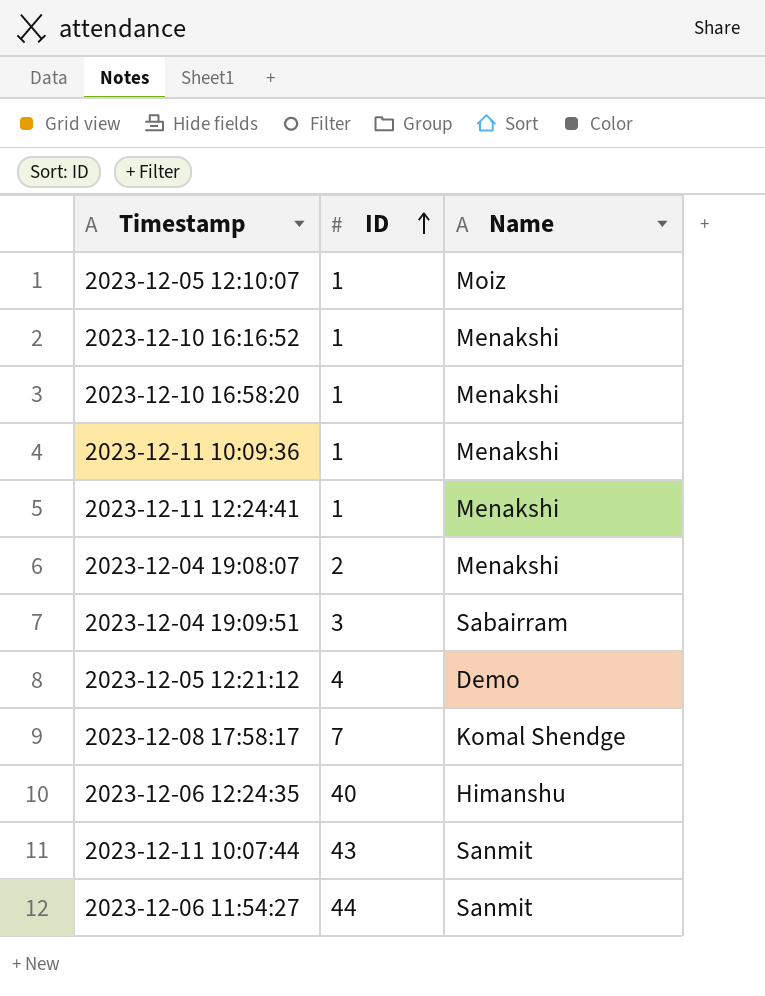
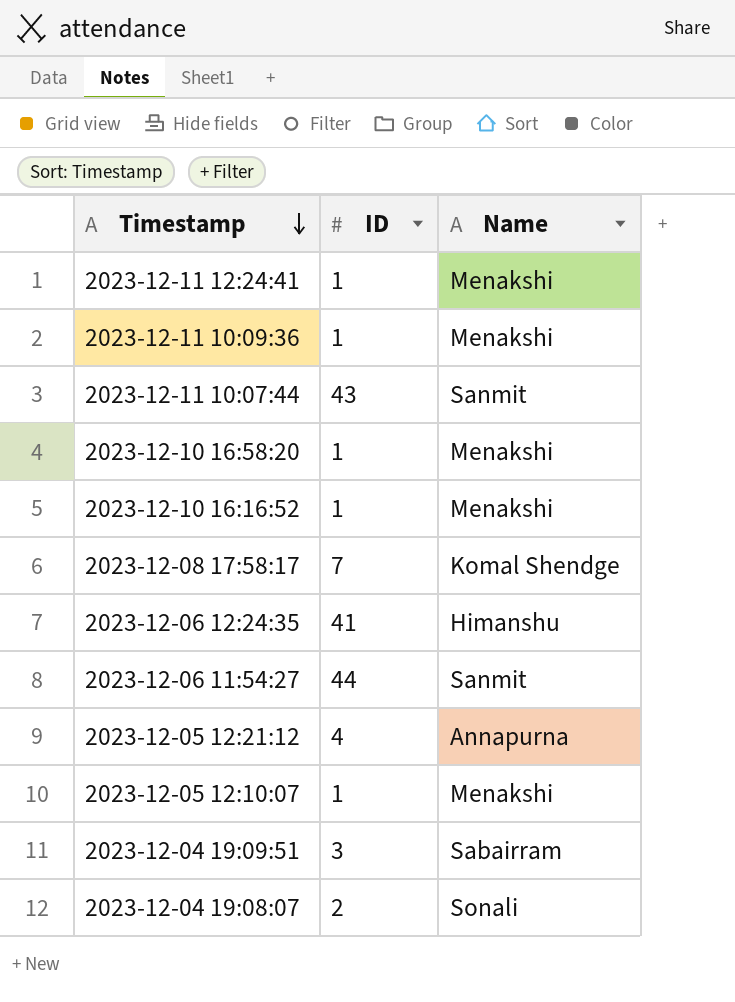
row order: ID ascending -> Timestamp descending
2023-12-06 12:24:35 | ID: 40 -> 41
2023-12-05 12:21:12 | Name: Demo -> Annapurna
2023-12-05 12:10:07 | Name: Moiz -> Menakshi
2023-12-04 19:08:07 | Name: Menakshi -> Sonali

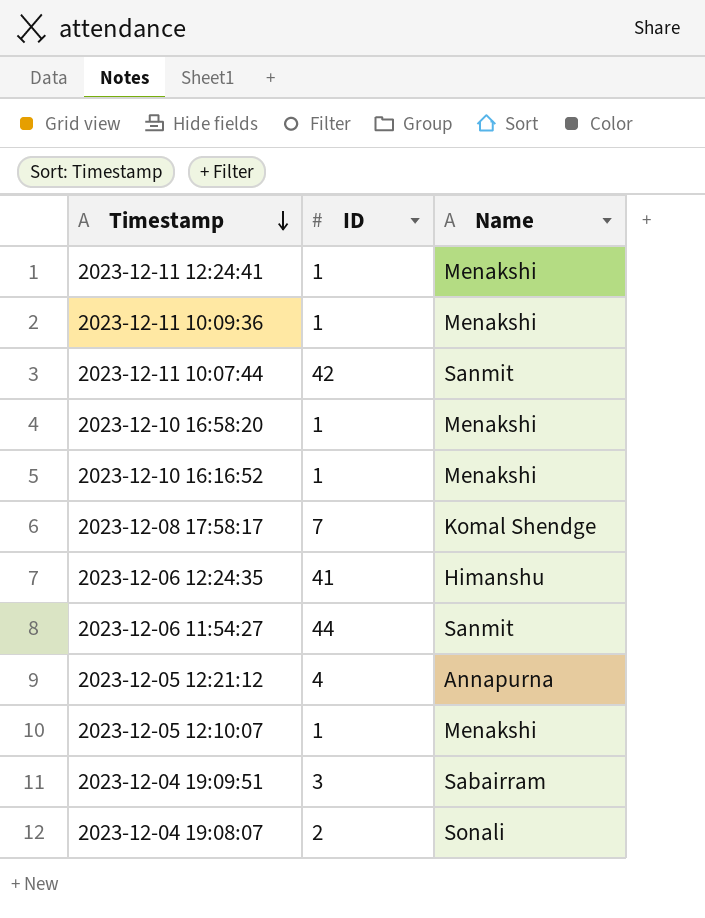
2023-12-11 10:07:44 | ID: 43 -> 42

